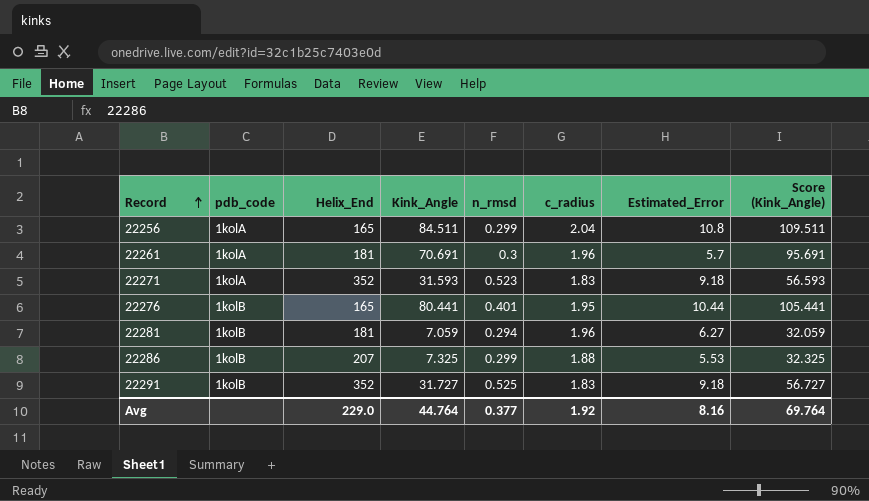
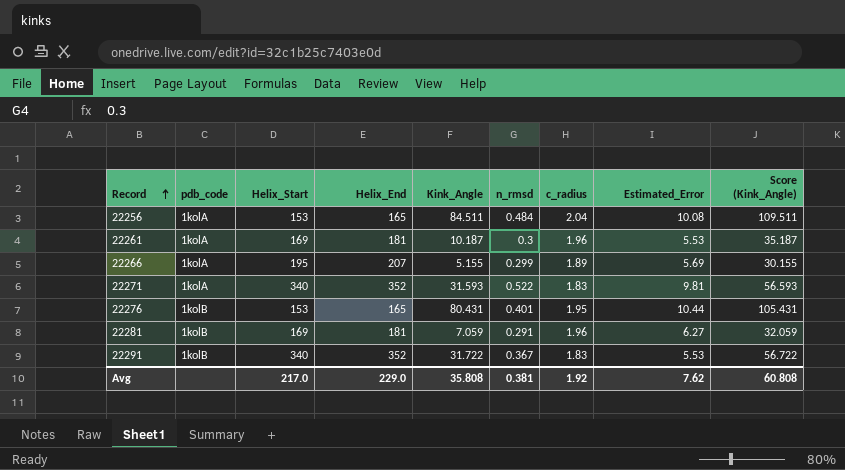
column Helix_Start | position: none -> 3
row 22286: 1kolB | 207 | 7.325 | 0.299 | 1.88 | 5.53 | 32.325 -> none
22256 | n_rmsd: 0.299 -> 0.484
22256 | Estimated_Error: 10.8 -> 10.08
22261 | Kink_Angle: 70.691 -> 10.187
22261 | Estimated_Error: 5.7 -> 5.53
22261 | Score (Kink_Angle): 95.691 -> 35.187
row 22266: none -> 1kolA | 195 | 207 | 5.155 | 0.299 | 1.89 | 5.69 | 30.155
22271 | n_rmsd: 0.523 -> 0.522
22271 | Estimated_Error: 9.18 -> 9.81
22276 | Kink_Angle: 80.441 -> 80.431
22276 | Score (Kink_Angle): 105.441 -> 105.431
22281 | n_rmsd: 0.294 -> 0.291
22291 | Kink_Angle: 31.727 -> 31.722
22291 | n_rmsd: 0.525 -> 0.367
22291 | Estimated_Error: 9.18 -> 5.53
22291 | Score (Kink_Angle): 56.727 -> 56.722
Avg | Kink_Angle: 44.764 -> 35.808
Avg | n_rmsd: 0.377 -> 0.381
Avg | Estimated_Error: 8.16 -> 7.62
Avg | Score (Kink_Angle): 69.764 -> 60.808

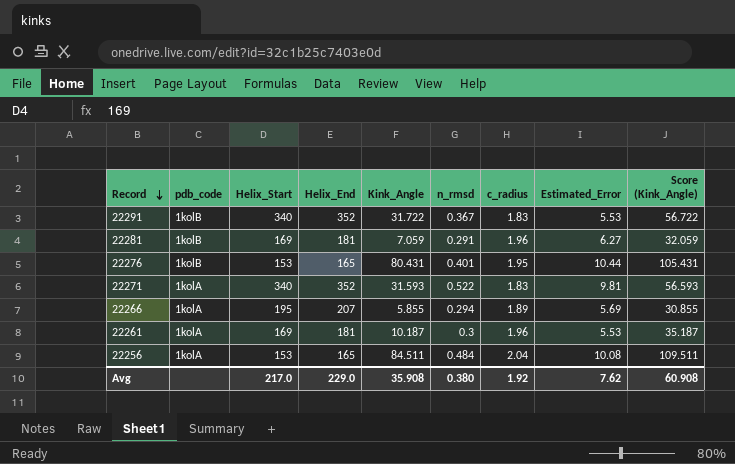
row order: Record ascending -> Record descending
22266 | Kink_Angle: 5.155 -> 5.855
22266 | n_rmsd: 0.299 -> 0.294
22266 | Score (Kink_Angle): 30.155 -> 30.855
Avg | Kink_Angle: 35.808 -> 35.908
Avg | n_rmsd: 0.381 -> 0.380
Avg | Score (Kink_Angle): 60.808 -> 60.908

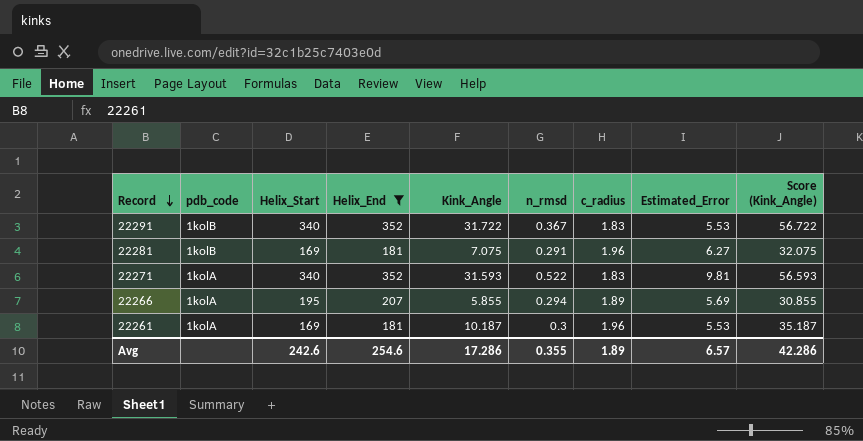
filter: none -> Helix_End != 165
22281 | Kink_Angle: 7.059 -> 7.075
22281 | Score (Kink_Angle): 32.059 -> 32.075
Avg | Helix_Start: 217.0 -> 242.6
Avg | Helix_End: 229.0 -> 254.6
Avg | Kink_Angle: 35.908 -> 17.286
Avg | n_rmsd: 0.380 -> 0.355
Avg | c_radius: 1.92 -> 1.89
Avg | Estimated_Error: 7.62 -> 6.57
Avg | Score (Kink_Angle): 60.908 -> 42.286

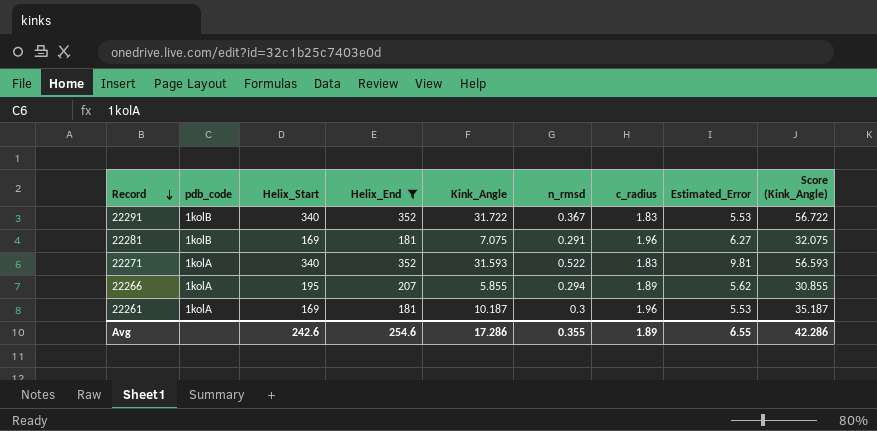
22266 | Estimated_Error: 5.69 -> 5.62
Avg | Estimated_Error: 6.57 -> 6.55

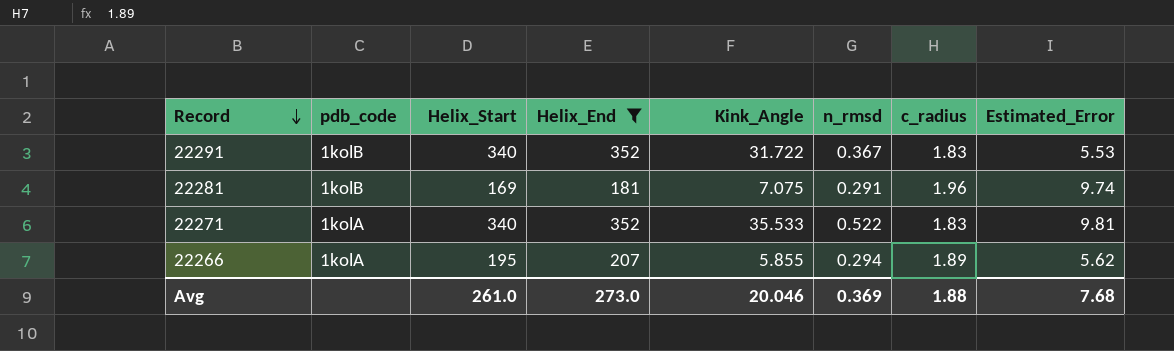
column Score (Kink_Angle) | formula: [Kink_Angle] + 25 -> none
row 22261: 1kolA | 169 | 181 | 10.187 | 0.3 | 1.96 | 5.53 | 35.187 -> none
22281 | Estimated_Error: 6.27 -> 9.74
22271 | Kink_Angle: 31.593 -> 35.533
Avg | Helix_Start: 242.6 -> 261.0
Avg | Helix_End: 254.6 -> 273.0
Avg | Kink_Angle: 17.286 -> 20.046
Avg | n_rmsd: 0.355 -> 0.369
Avg | c_radius: 1.89 -> 1.88
Avg | Estimated_Error: 6.55 -> 7.68

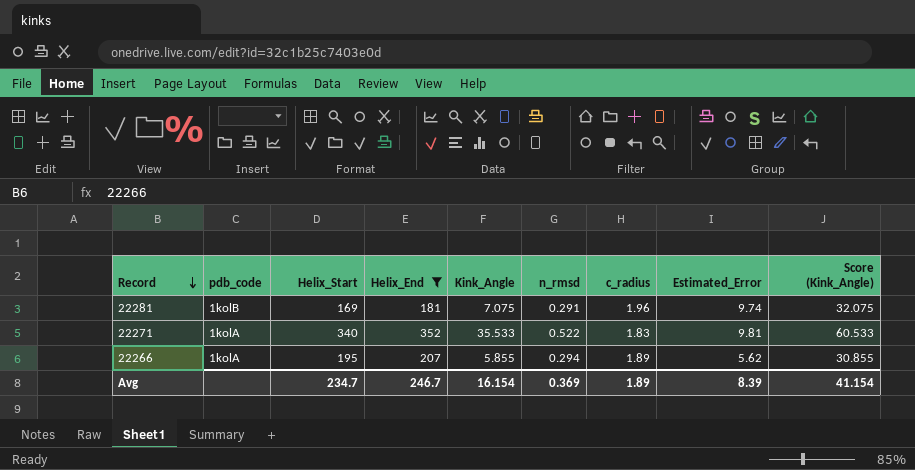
column Score (Kink_Angle) | formula: none -> [Kink_Angle] + 25
row 22291: 1kolB | 340 | 352 | 31.722 | 0.367 | 1.83 | 5.53 -> none
Avg | Helix_Start: 261.0 -> 234.7
Avg | Helix_End: 273.0 -> 246.7
Avg | Kink_Angle: 20.046 -> 16.154
Avg | c_radius: 1.88 -> 1.89
Avg | Estimated_Error: 7.68 -> 8.39

